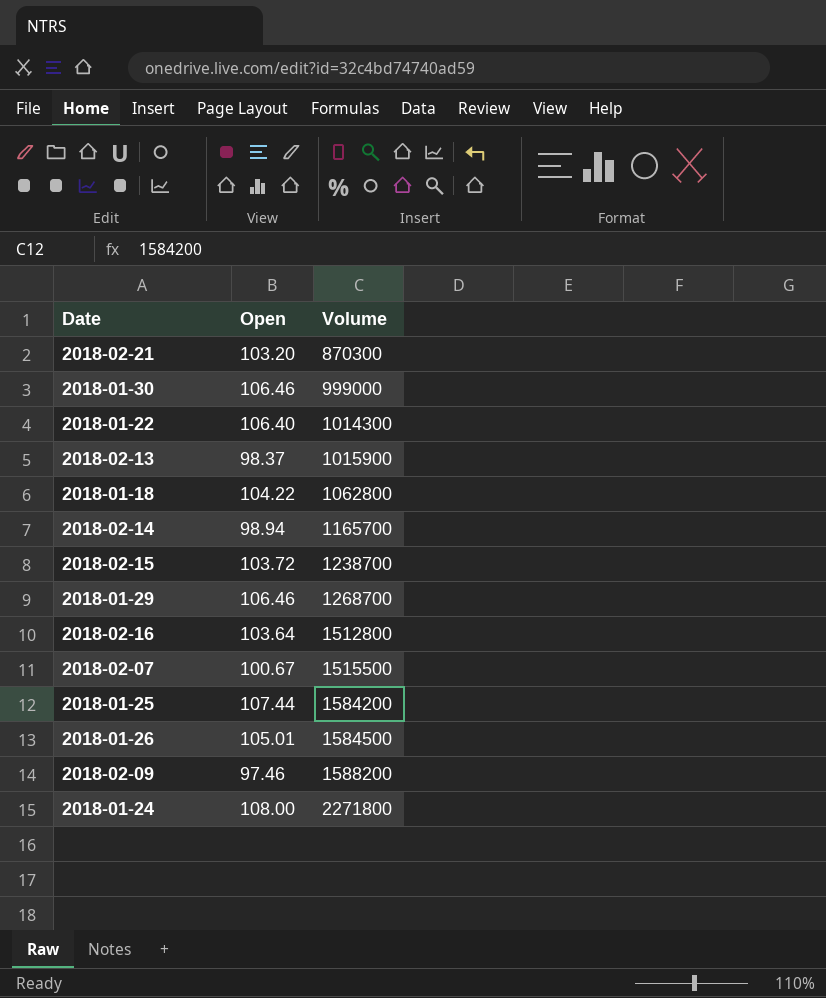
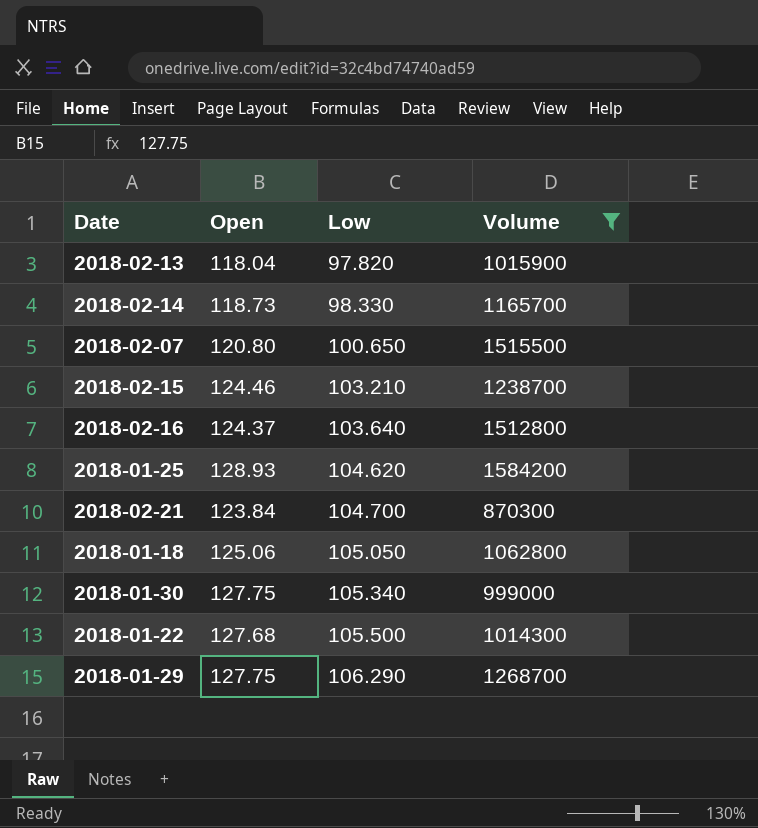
filter: none -> Volume <= 1584200
row order: Volume ascending -> Low ascending
column Low | position: none -> 3
2018-02-13 | Open: 98.37 -> 118.04
2018-02-14 | Open: 98.94 -> 118.73
2018-02-07 | Open: 100.67 -> 120.80
2018-02-15 | Open: 103.72 -> 124.46
2018-02-16 | Open: 103.64 -> 124.37
2018-01-25 | Open: 107.44 -> 128.93
2018-02-21 | Open: 103.20 -> 123.84
2018-01-18 | Open: 104.22 -> 125.06
2018-01-30 | Open: 106.46 -> 127.75
2018-01-22 | Open: 106.40 -> 127.68
2018-01-29 | Open: 106.46 -> 127.75

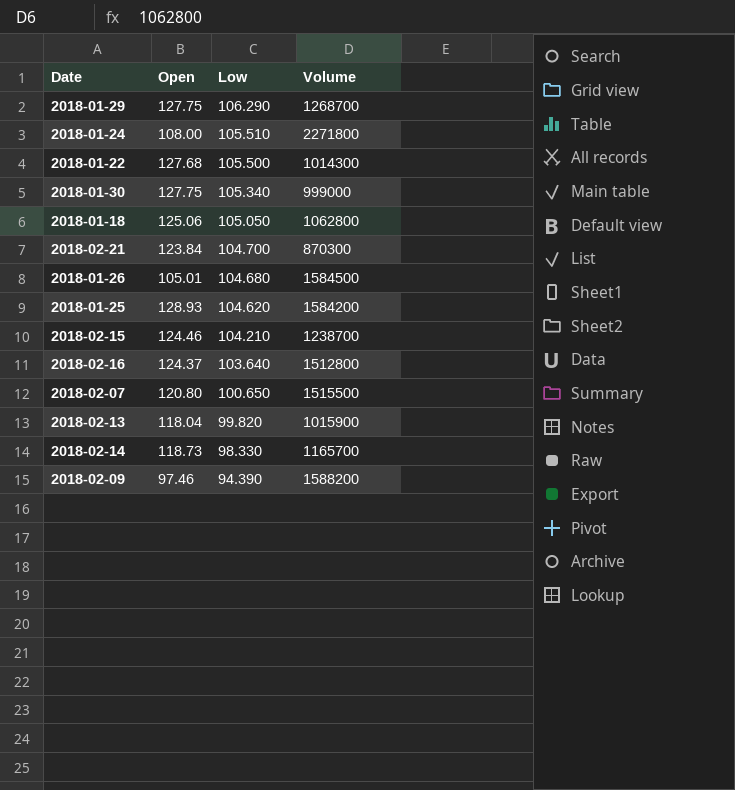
filter: Volume <= 1584200 -> none
row order: Low ascending -> Low descending
2018-02-15 | Low: 103.210 -> 104.210
2018-02-13 | Low: 97.820 -> 99.820

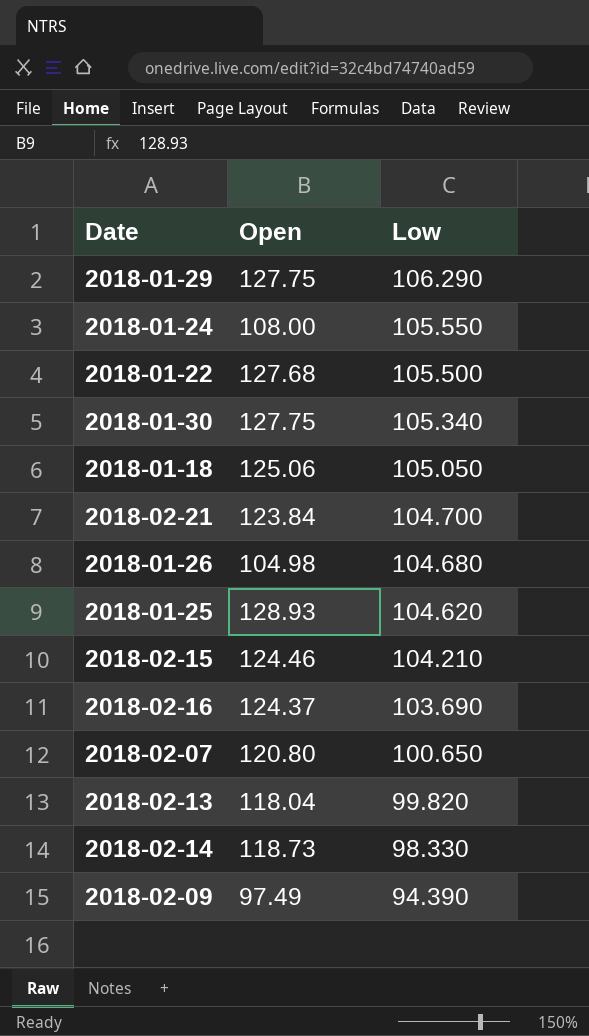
column Volume | position: 4 -> none
2018-01-24 | Low: 105.510 -> 105.550
2018-01-26 | Open: 105.01 -> 104.98
2018-02-16 | Low: 103.640 -> 103.690
2018-02-09 | Open: 97.46 -> 97.49

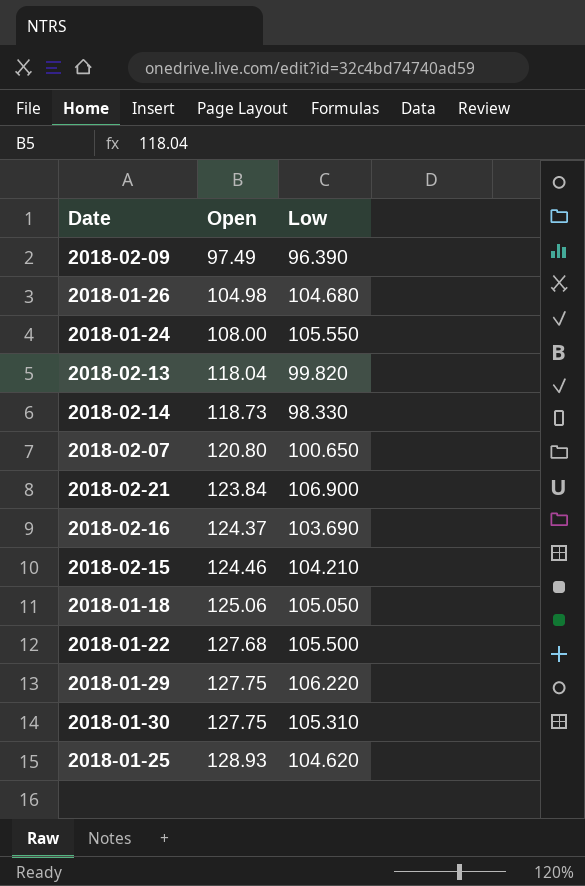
row order: Low descending -> Open ascending
2018-02-09 | Low: 94.390 -> 96.390
2018-02-21 | Low: 104.700 -> 106.900
2018-01-29 | Low: 106.290 -> 106.220
2018-01-30 | Low: 105.340 -> 105.310

